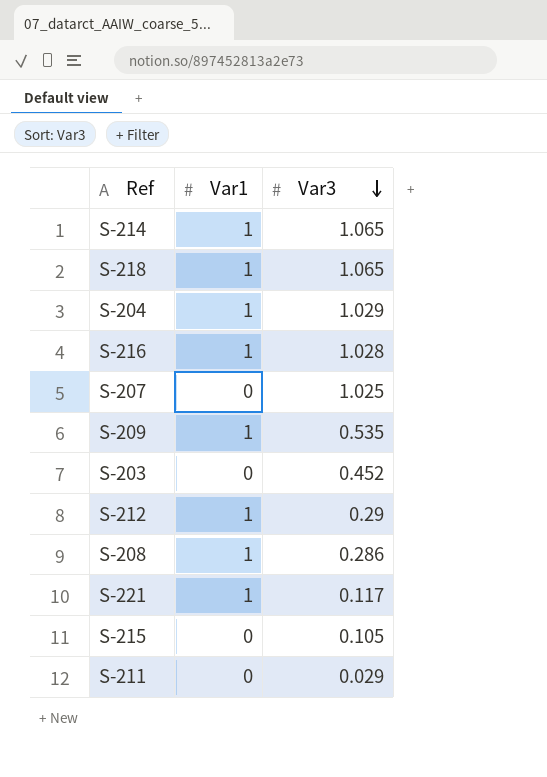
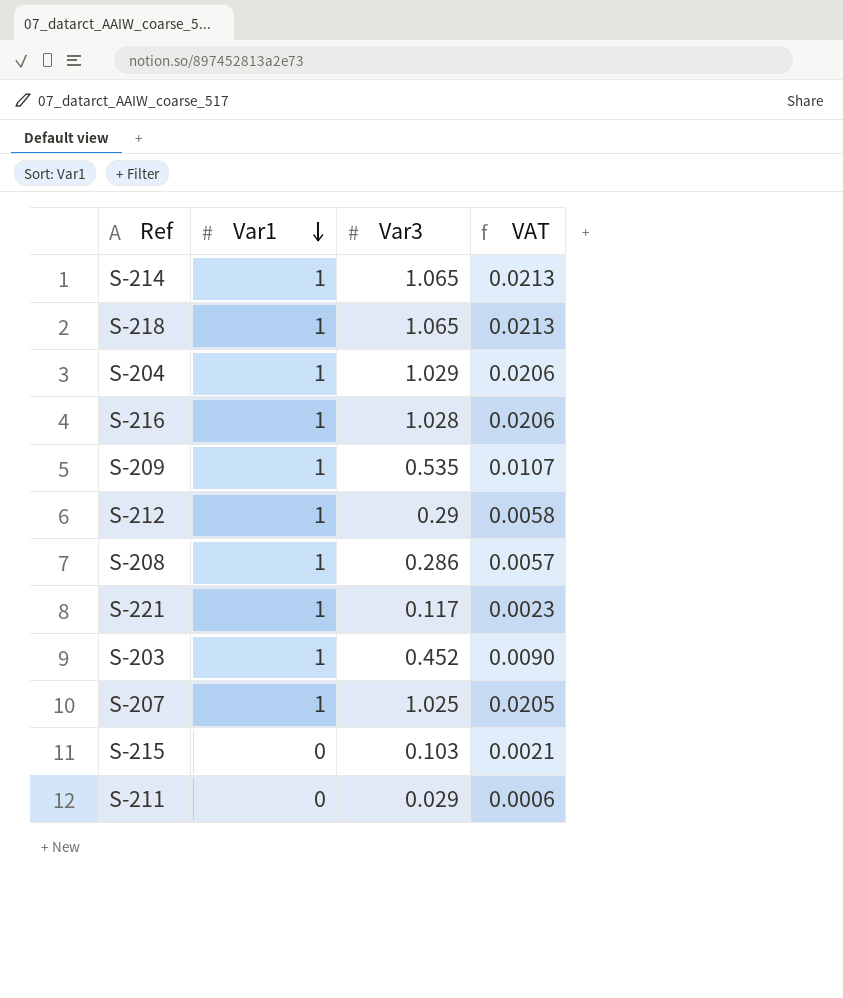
row order: Var3 descending -> Var1 descending
column VAT | formula: none -> [Var3] * 0.02
S-203 | Var1: 0 -> 1
S-207 | Var1: 0 -> 1
S-215 | Var3: 0.105 -> 0.103

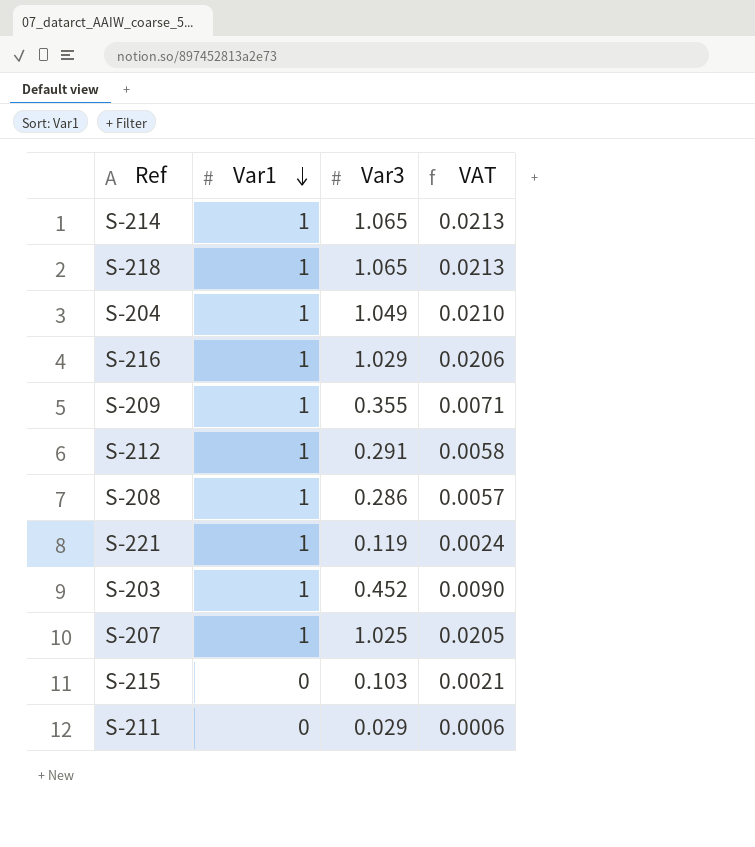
S-204 | Var3: 1.029 -> 1.049
S-204 | VAT: 0.0206 -> 0.0210
S-216 | Var3: 1.028 -> 1.029
S-209 | Var3: 0.535 -> 0.355
S-209 | VAT: 0.0107 -> 0.0071
S-212 | Var3: 0.29 -> 0.291
S-221 | Var3: 0.117 -> 0.119
S-221 | VAT: 0.0023 -> 0.0024

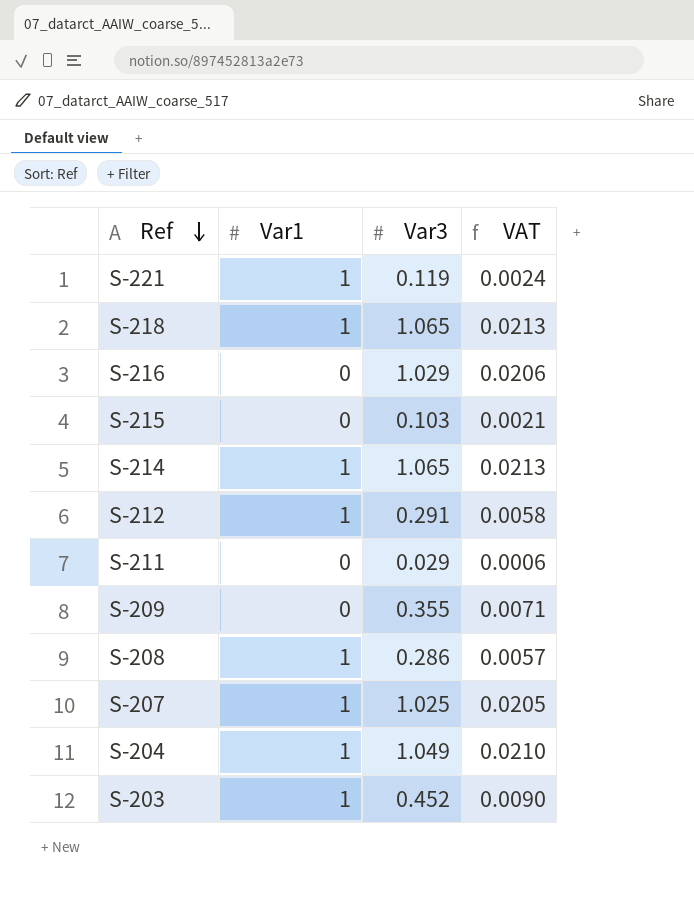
row order: Var1 descending -> Ref descending
S-216 | Var1: 1 -> 0
S-209 | Var1: 1 -> 0

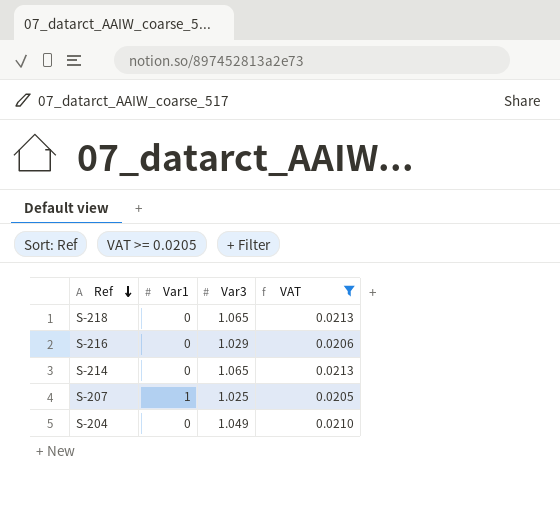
filter: none -> VAT >= 0.0205
S-218 | Var1: 1 -> 0
S-214 | Var1: 1 -> 0
S-204 | Var1: 1 -> 0

